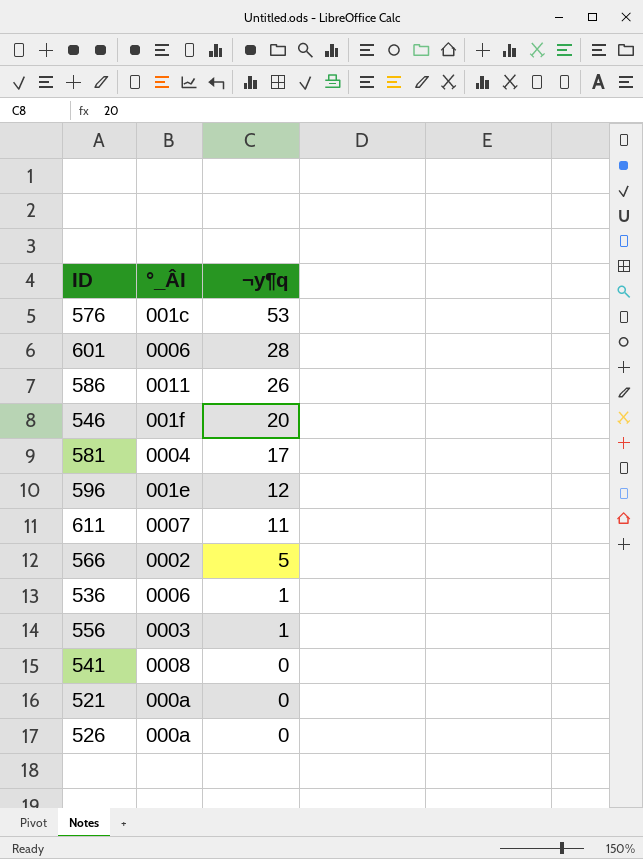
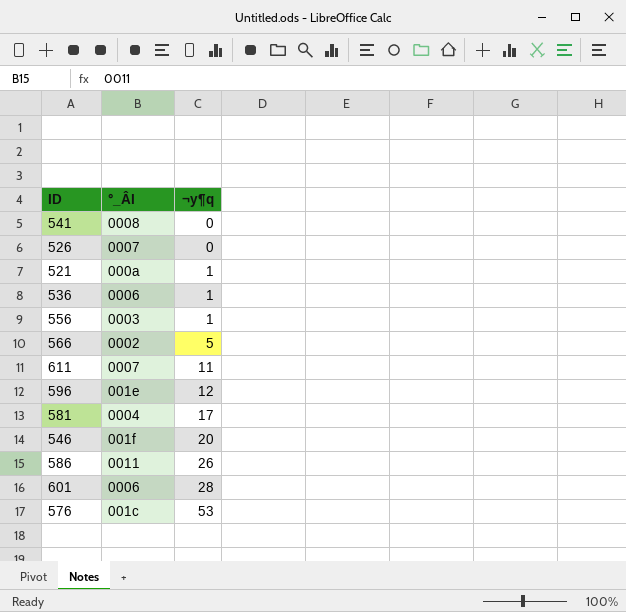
row order: ¬y¶q descending -> ¬y¶q ascending
526 | °_ÂI: 000a -> 0007
521 | ¬y¶q: 0 -> 1

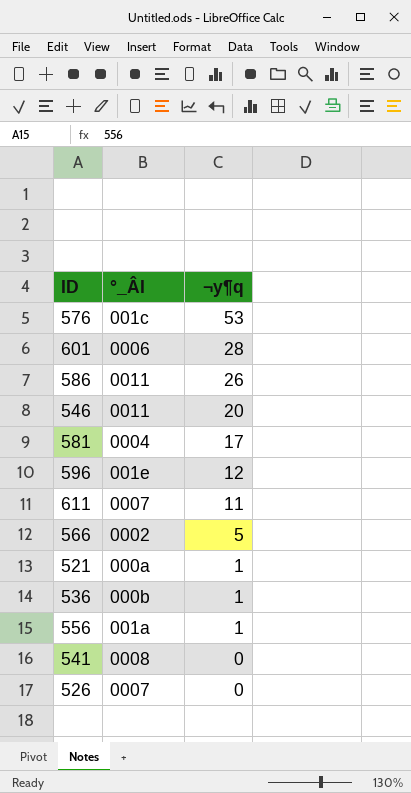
row order: ¬y¶q ascending -> ¬y¶q descending
546 | °_ÂI: 001f -> 0011
536 | °_ÂI: 0006 -> 000b
556 | °_ÂI: 0003 -> 001a

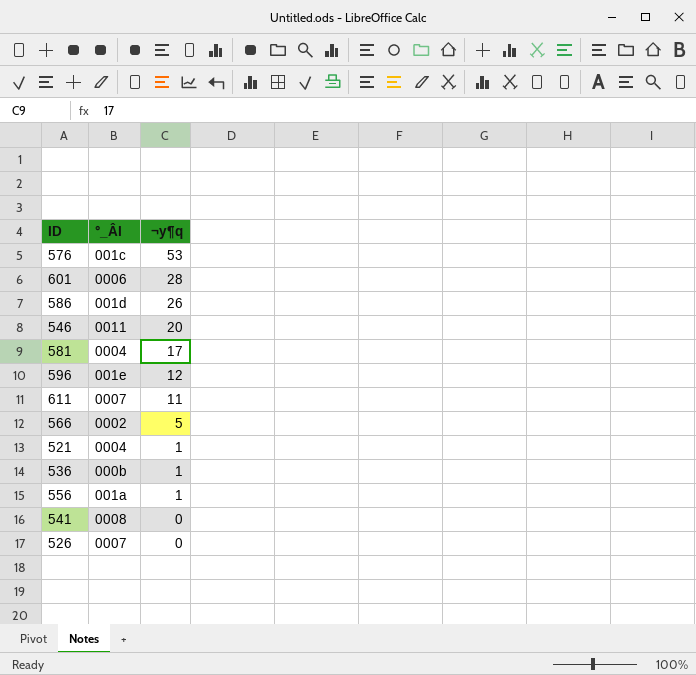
586 | °_ÂI: 0011 -> 001d
521 | °_ÂI: 000a -> 0004

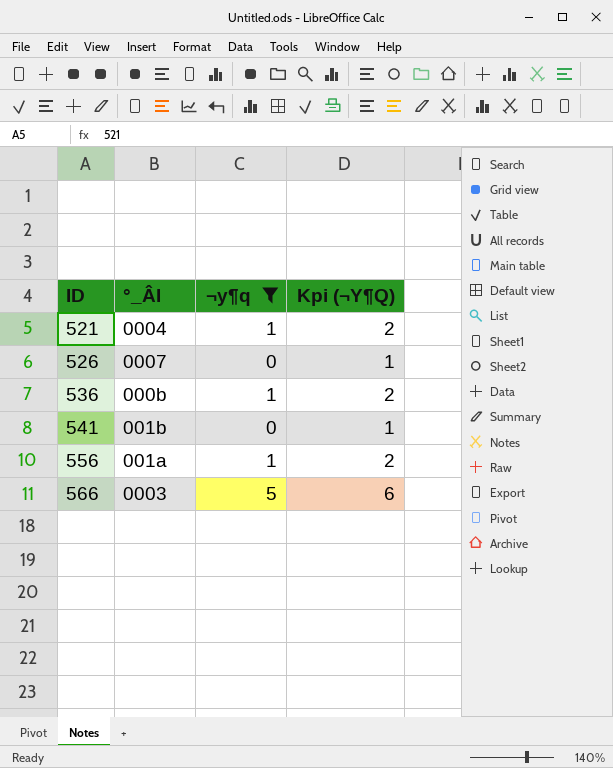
filter: none -> ¬y¶q <= 5
row order: ¬y¶q descending -> ID ascending
column Kpi (¬Y¶Q) | formula: none -> [¬y¶q] + 1
541 | °_ÂI: 0008 -> 001b
566 | °_ÂI: 0002 -> 0003

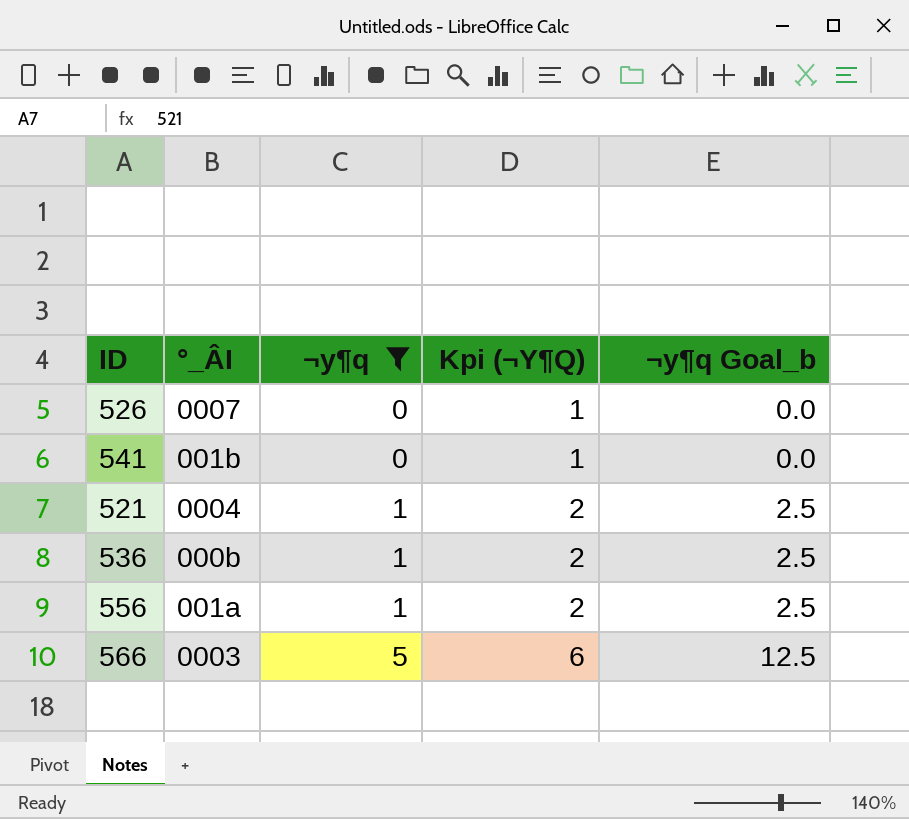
row order: ID ascending -> ¬y¶q ascending
column ¬y¶q Goal_b | formula: none -> [¬y¶q] * 2.5

